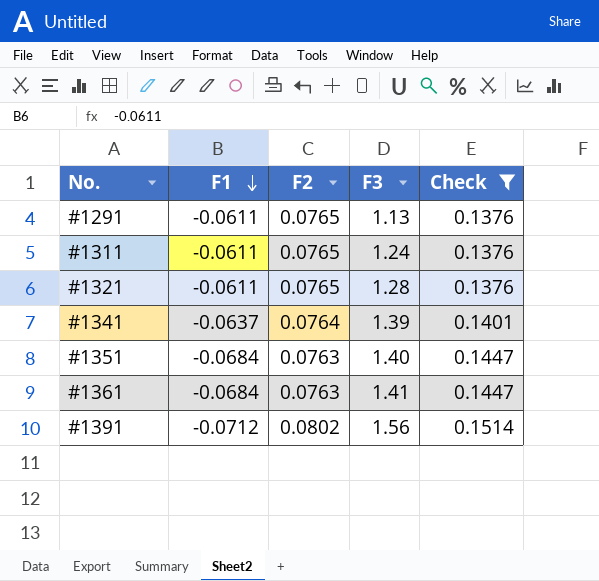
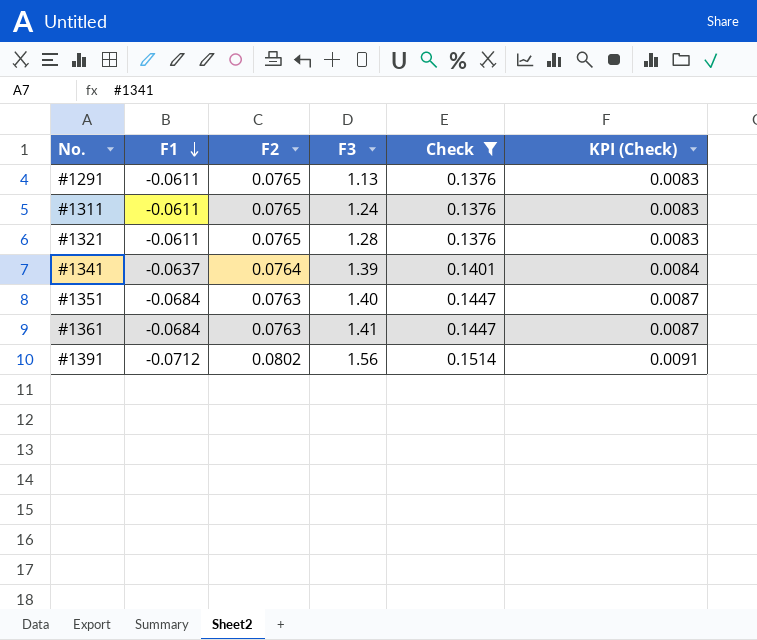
column KPI (Check) | formula: none -> [Check] * 0.06

